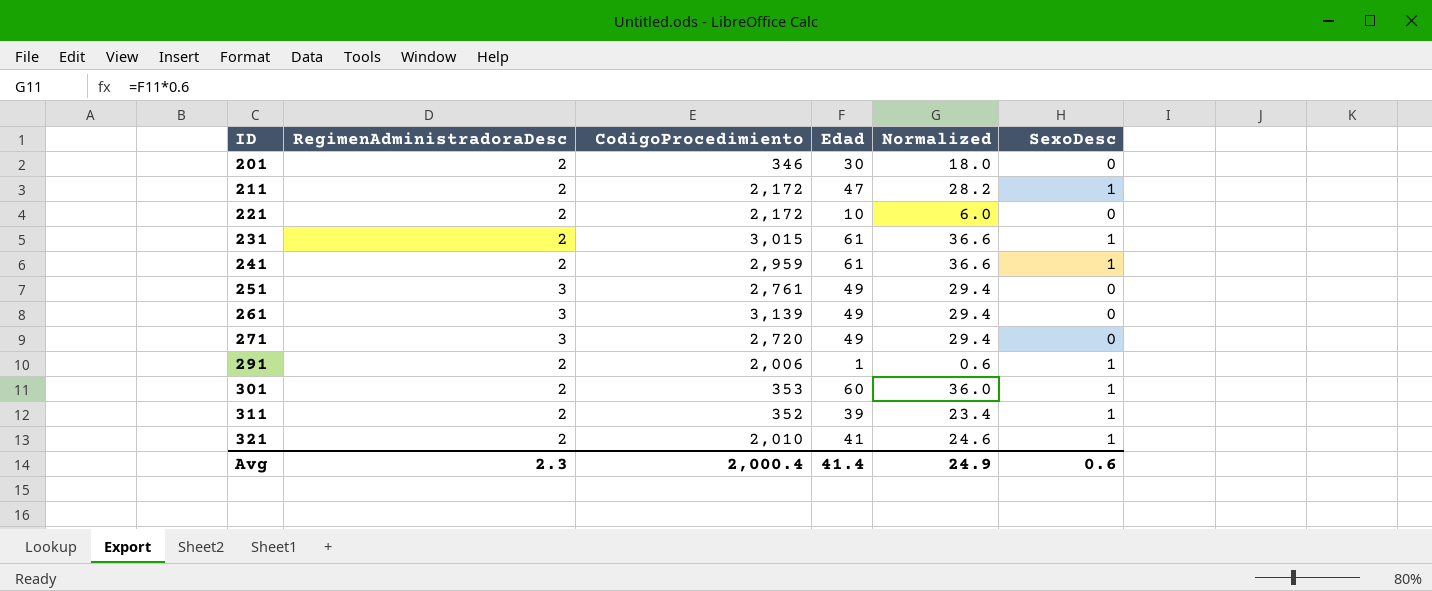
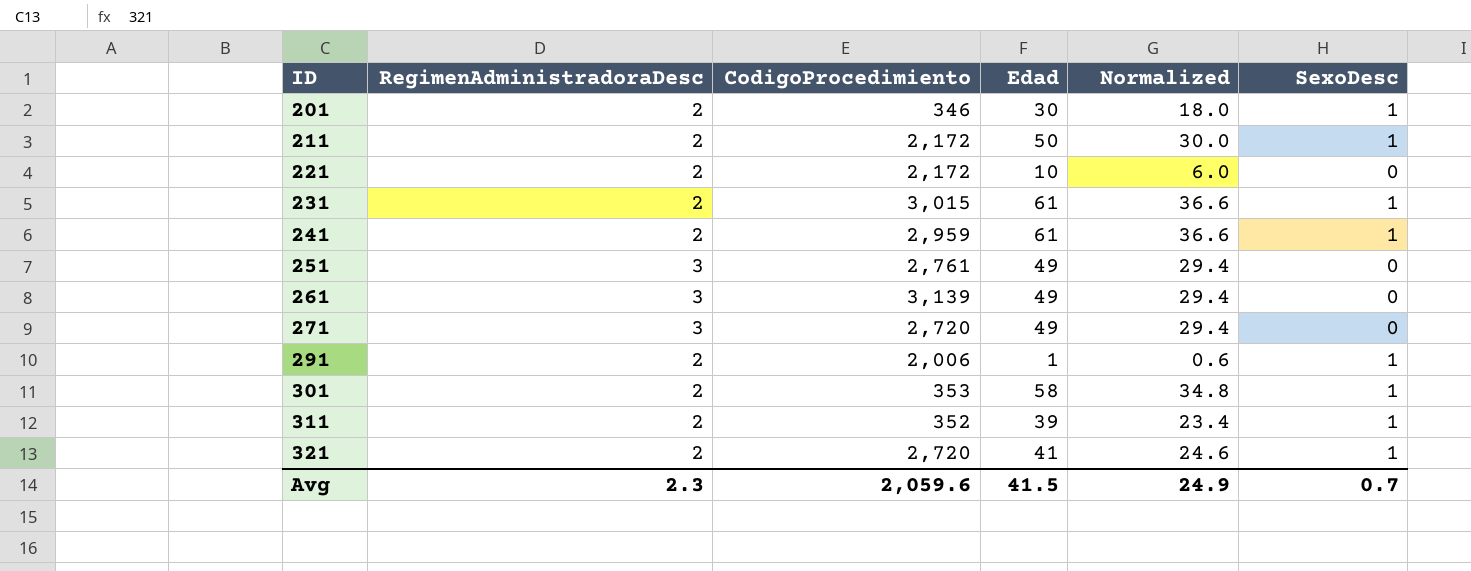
201 | SexoDesc: 0 -> 1
211 | Edad: 47 -> 50
211 | Normalized: 28.2 -> 30.0
301 | Edad: 60 -> 58
301 | Normalized: 36.0 -> 34.8
321 | CodigoProcedimiento: 2,010 -> 2,720
Avg | CodigoProcedimiento: 2,000.4 -> 2,059.6
Avg | Edad: 41.4 -> 41.5
Avg | SexoDesc: 0.6 -> 0.7

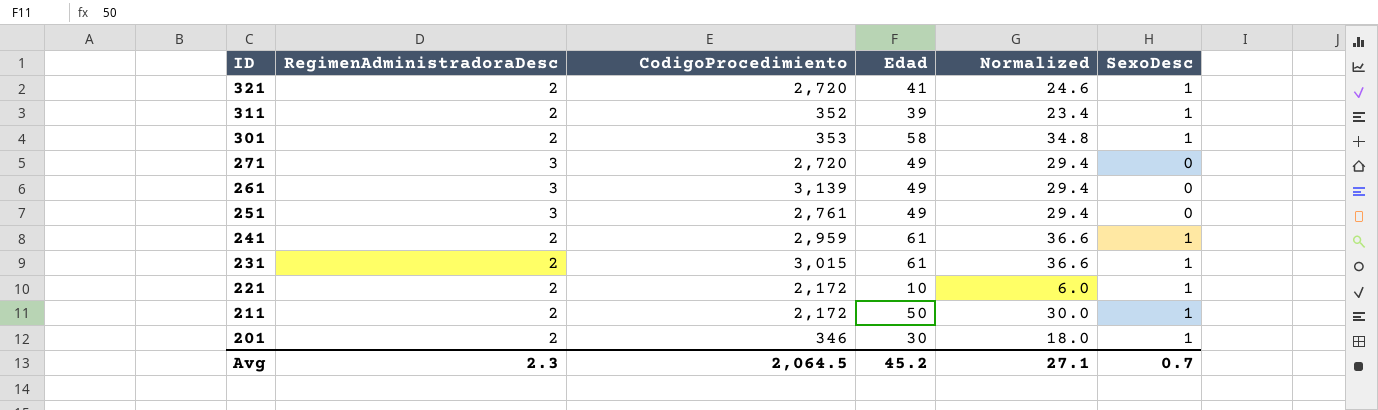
row order: ID ascending -> ID descending
row 291: 2 | 2,006 | 1 | 0.6 | 1 -> none
221 | SexoDesc: 0 -> 1
Avg | CodigoProcedimiento: 2,059.6 -> 2,064.5
Avg | Edad: 41.5 -> 45.2
Avg | Normalized: 24.9 -> 27.1

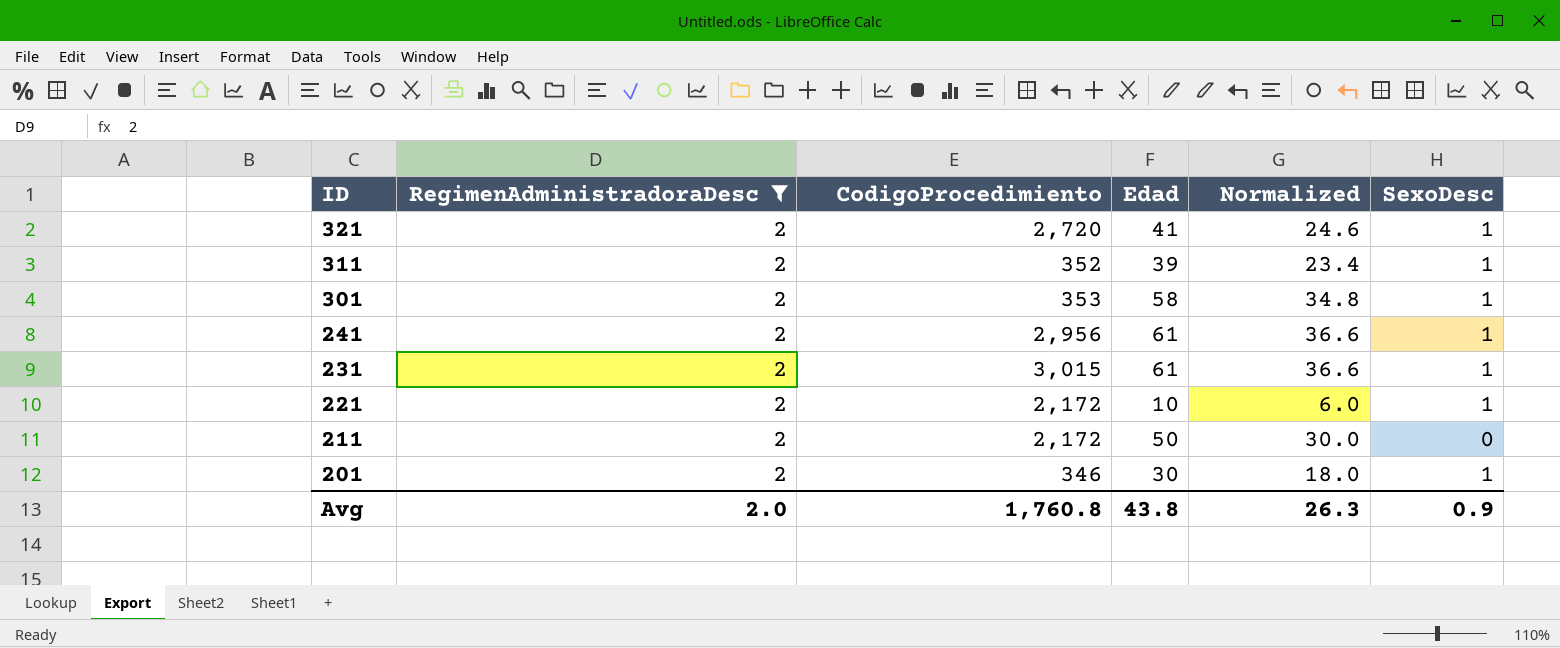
filter: none -> RegimenAdministradoraDesc = 2
241 | CodigoProcedimiento: 2,959 -> 2,956
211 | SexoDesc: 1 -> 0
Avg | RegimenAdministradoraDesc: 2.3 -> 2.0
Avg | CodigoProcedimiento: 2,064.5 -> 1,760.8
Avg | Edad: 45.2 -> 43.8
Avg | Normalized: 27.1 -> 26.3
Avg | SexoDesc: 0.7 -> 0.9

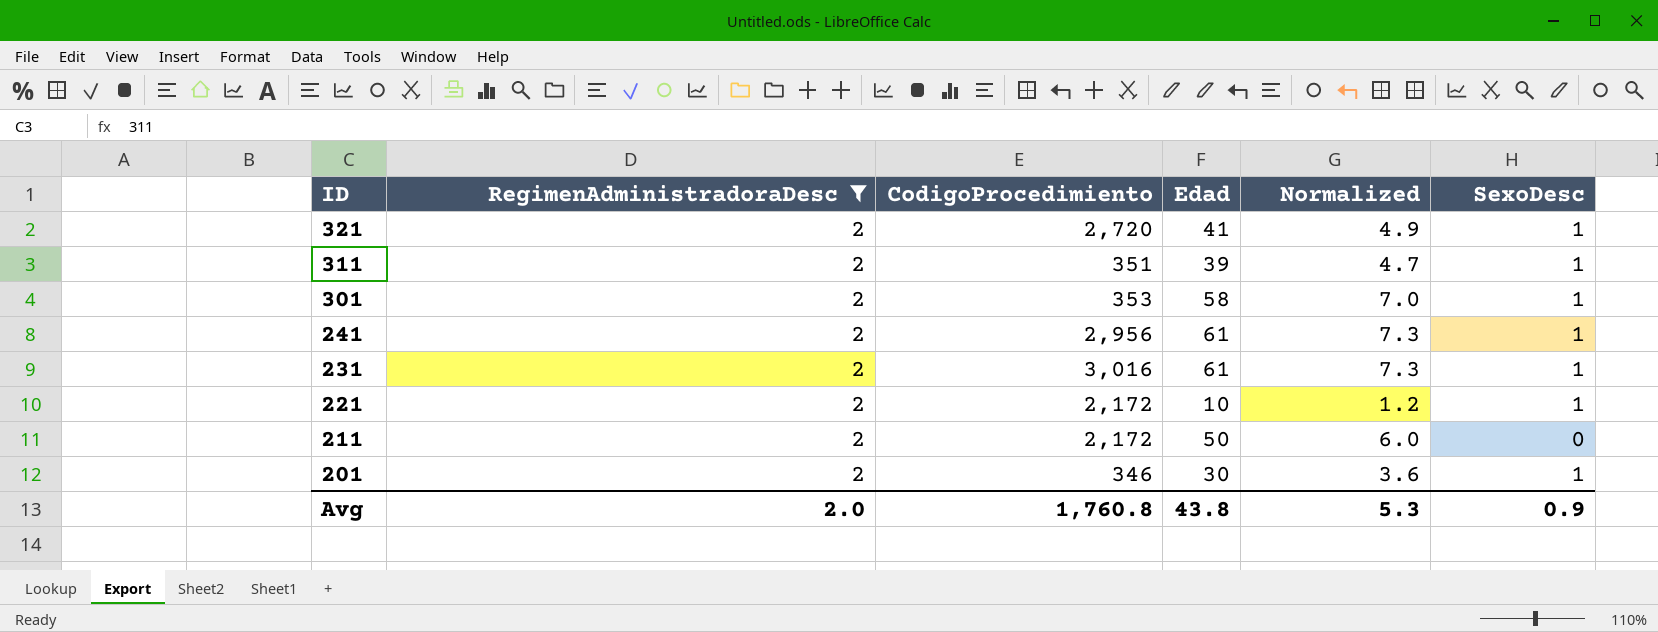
column Normalized | formula: [Edad] * 0.6 -> [Edad] * 0.12
311 | CodigoProcedimiento: 352 -> 351
231 | CodigoProcedimiento: 3,015 -> 3,016
Avg | Normalized: 26.3 -> 5.3

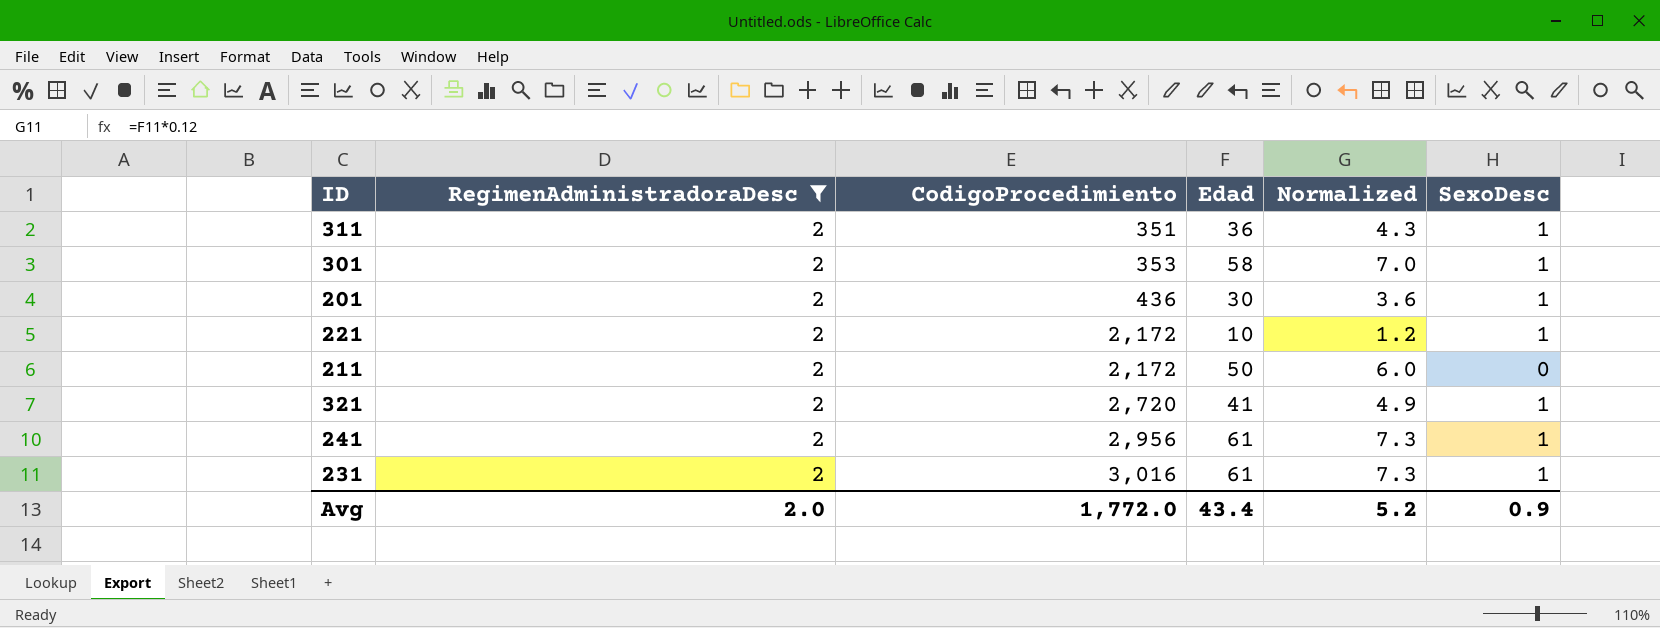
row order: ID descending -> CodigoProcedimiento ascending
311 | Edad: 39 -> 36
311 | Normalized: 4.7 -> 4.3
201 | CodigoProcedimiento: 346 -> 436
Avg | CodigoProcedimiento: 1,760.8 -> 1,772.0
Avg | Edad: 43.8 -> 43.4
Avg | Normalized: 5.3 -> 5.2

